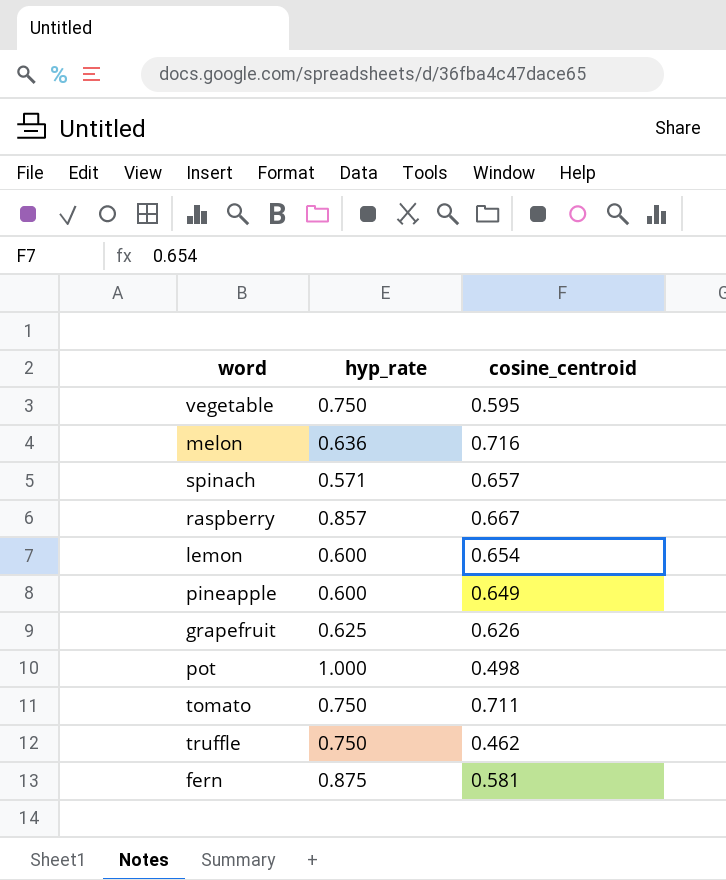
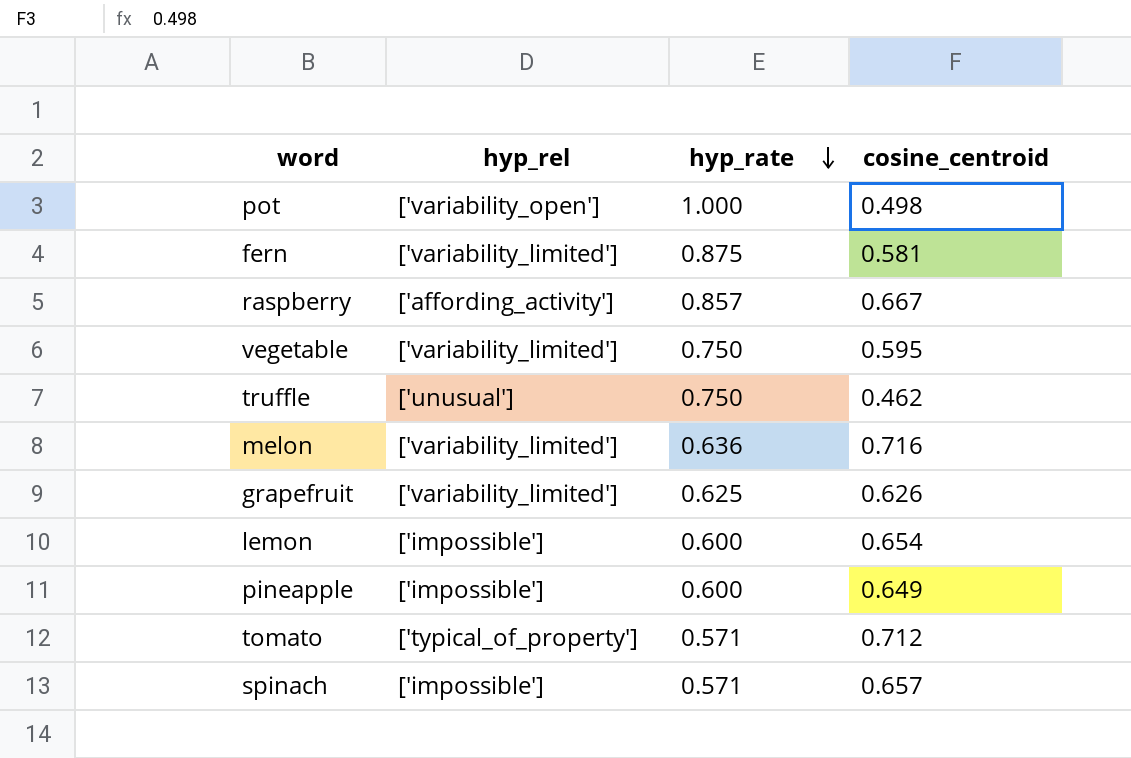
row order: none -> hyp_rate descending
column hyp_rel | position: none -> 2
tomato | hyp_rate: 0.750 -> 0.571
tomato | cosine_centroid: 0.711 -> 0.712

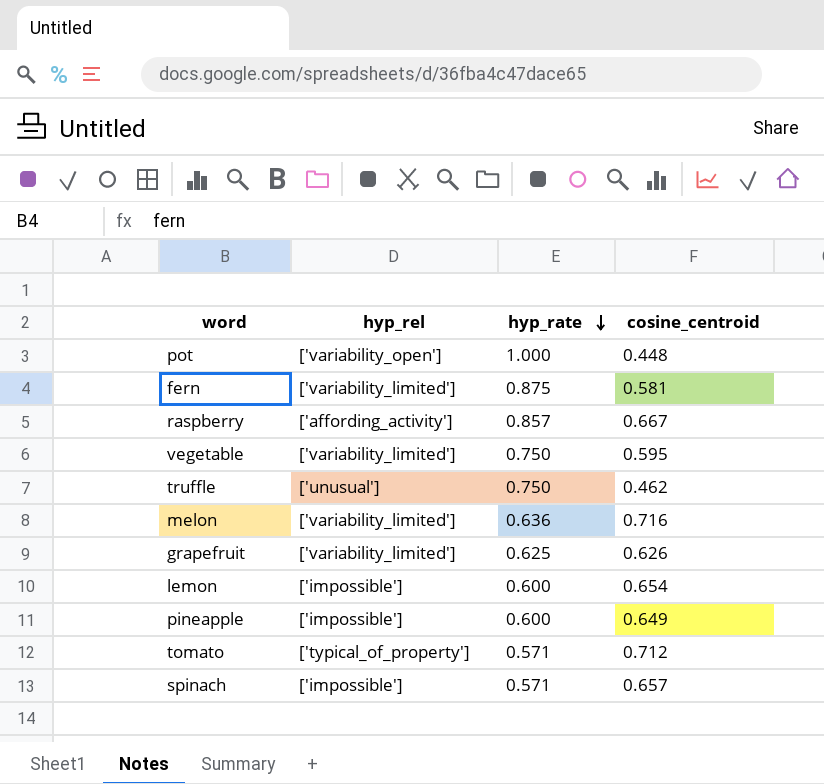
pot | cosine_centroid: 0.498 -> 0.448

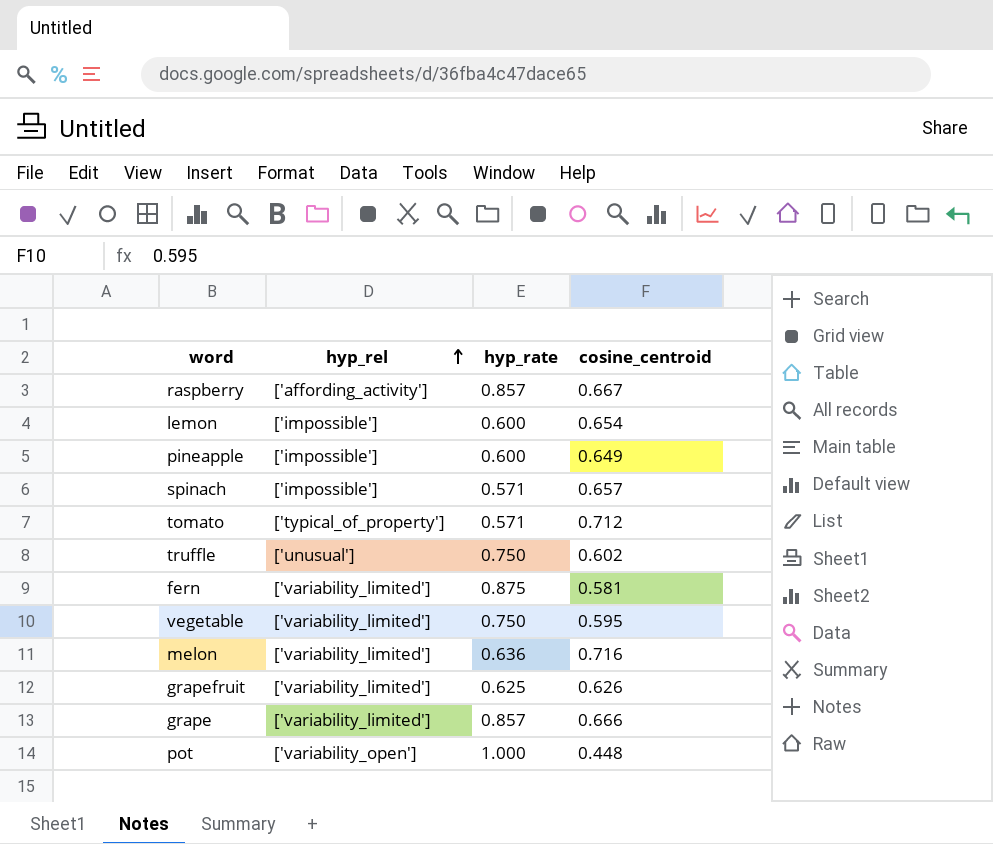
row order: hyp_rate descending -> hyp_rel ascending
truffle | cosine_centroid: 0.462 -> 0.602
row grape: none -> ['variability_limited'] | 0.857 | 0.666

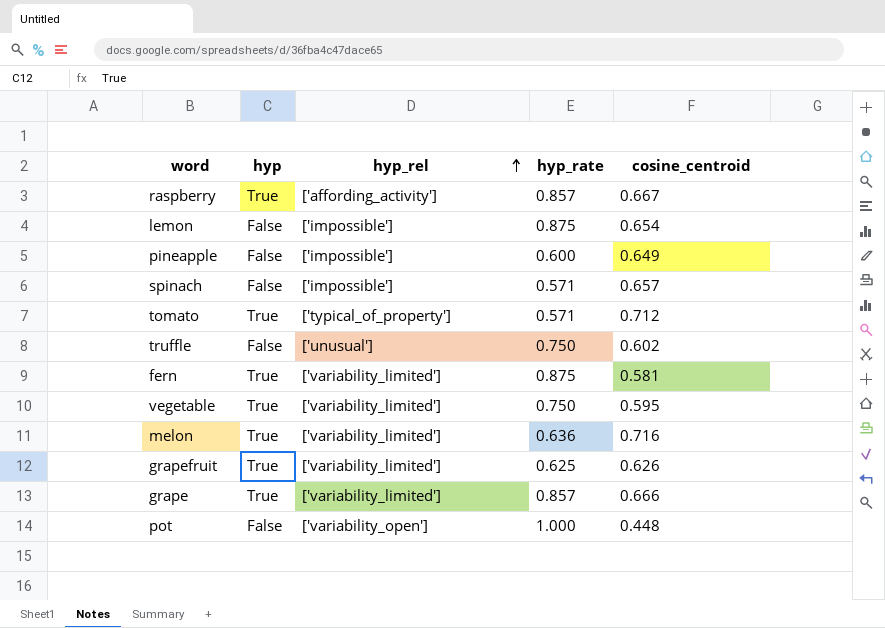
column hyp | position: none -> 2
lemon | hyp_rate: 0.600 -> 0.875

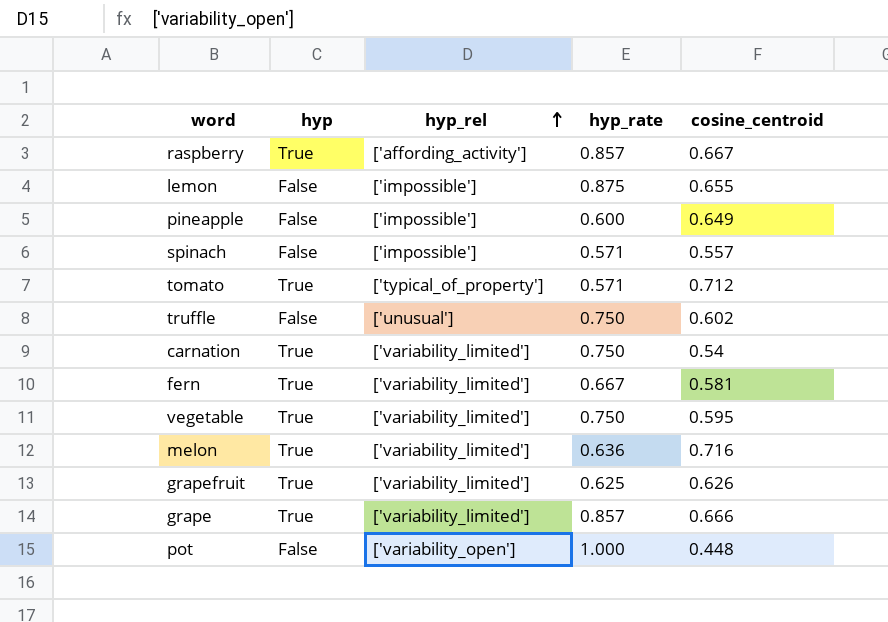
lemon | cosine_centroid: 0.654 -> 0.655
spinach | cosine_centroid: 0.657 -> 0.557
row carnation: none -> True | ['variability_limited'] | 0.750 | 0.54
fern | hyp_rate: 0.875 -> 0.667

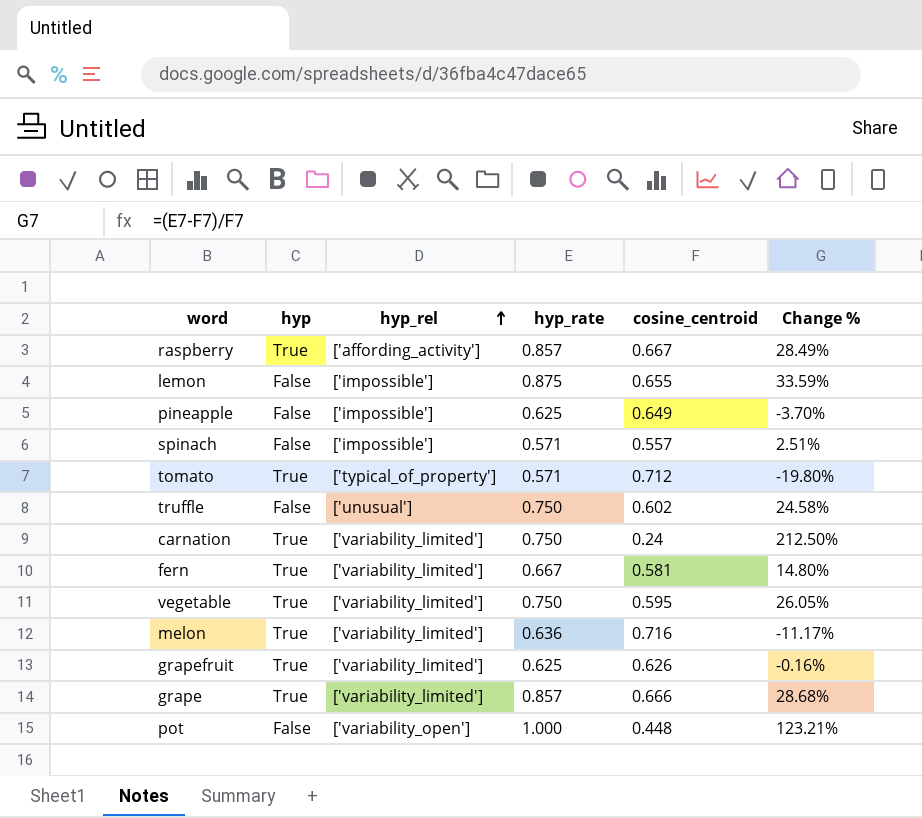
column Change % | formula: none -> ([hyp_rate] - [cosine_centroid]) / [cosine_centroid]
pineapple | hyp_rate: 0.600 -> 0.625
carnation | cosine_centroid: 0.54 -> 0.24

